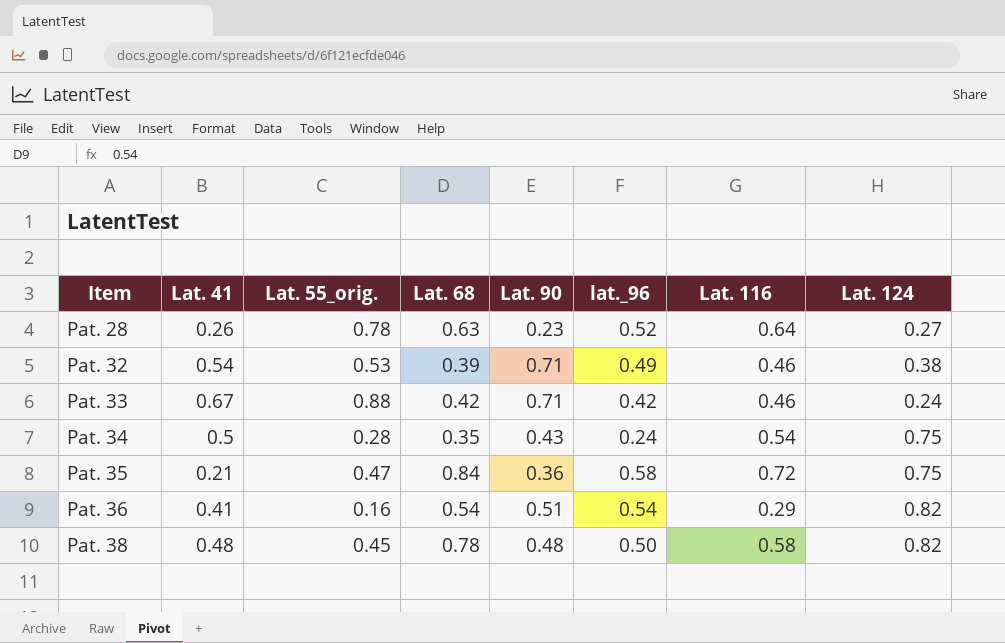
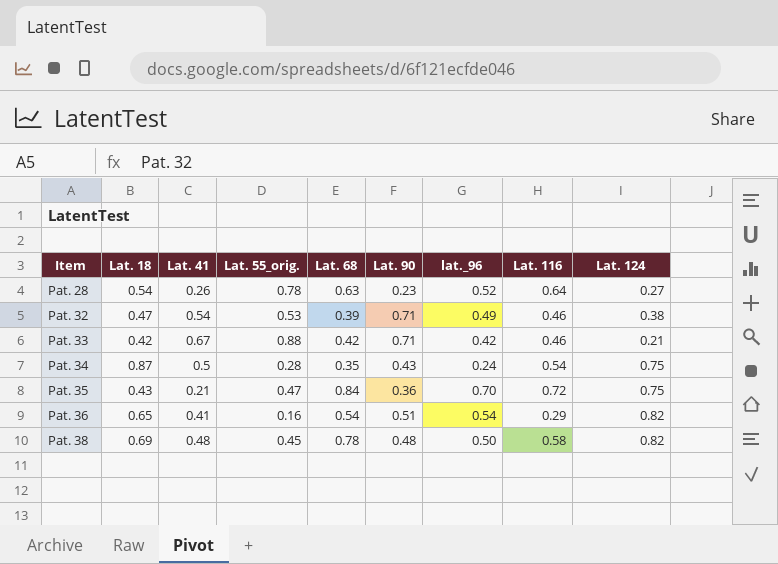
column Lat. 18 | position: none -> 2
Pat. 33 | Lat. 124: 0.24 -> 0.21
Pat. 35 | lat._96: 0.58 -> 0.70

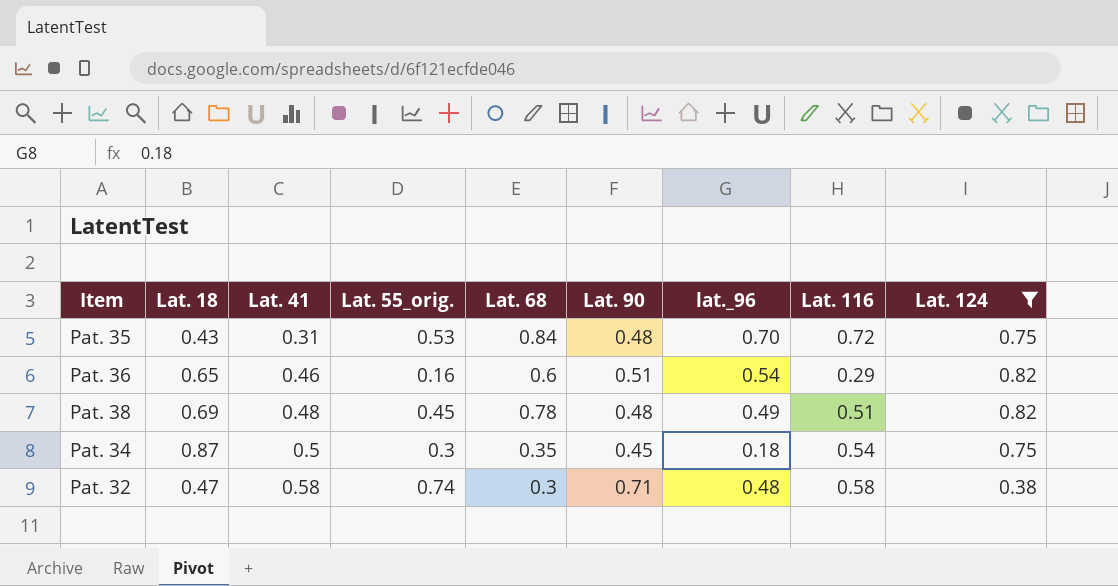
filter: none -> Lat. 124 >= 0.38
row order: Item ascending -> Lat. 41 ascending
Pat. 35 | Lat. 41: 0.21 -> 0.31
Pat. 35 | Lat. 55_orig.: 0.47 -> 0.53
Pat. 35 | Lat. 90: 0.36 -> 0.48
Pat. 36 | Lat. 41: 0.41 -> 0.46
Pat. 36 | Lat. 68: 0.54 -> 0.6
Pat. 38 | lat._96: 0.50 -> 0.49
Pat. 38 | Lat. 116: 0.58 -> 0.51
Pat. 34 | Lat. 55_orig.: 0.28 -> 0.3
Pat. 34 | Lat. 90: 0.43 -> 0.45
Pat. 34 | lat._96: 0.24 -> 0.18
Pat. 32 | Lat. 41: 0.54 -> 0.58
Pat. 32 | Lat. 55_orig.: 0.53 -> 0.74
Pat. 32 | Lat. 68: 0.39 -> 0.3
Pat. 32 | lat._96: 0.49 -> 0.48
Pat. 32 | Lat. 116: 0.46 -> 0.58

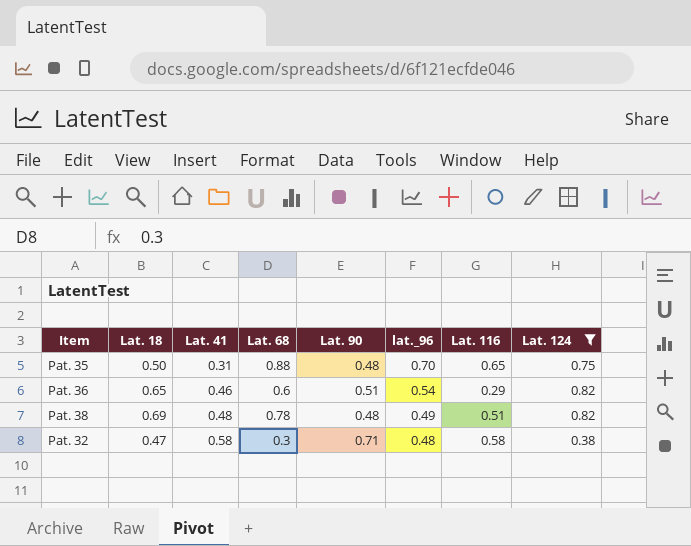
column Lat. 55_orig. | position: 4 -> none
row Pat. 34: 0.87 | 0.5 | 0.3 | 0.35 | 0.45 | 0.18 | 0.54 | 0.75 -> none
Pat. 35 | Lat. 18: 0.43 -> 0.50
Pat. 35 | Lat. 68: 0.84 -> 0.88
Pat. 35 | Lat. 116: 0.72 -> 0.65

